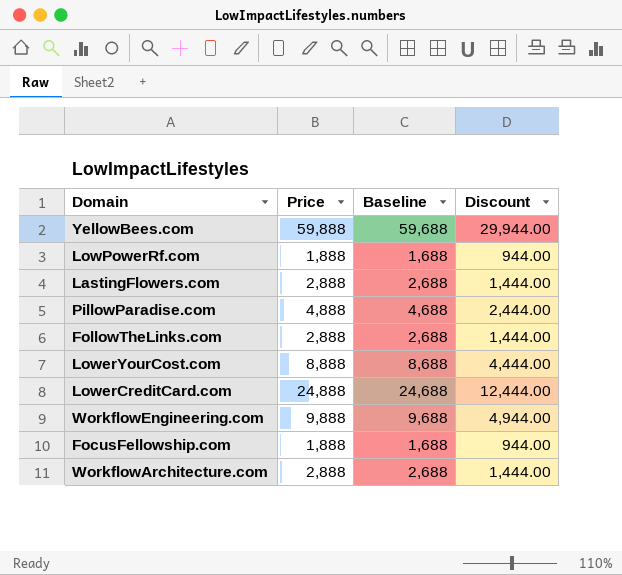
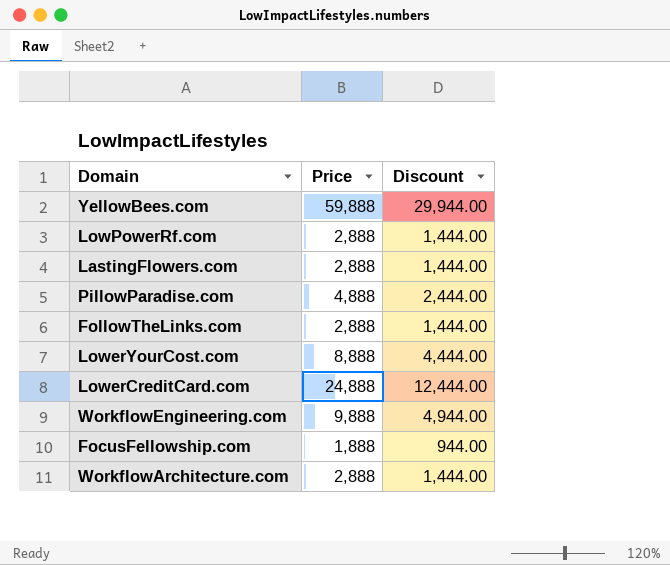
column Baseline | formula: [Price] - 200 -> none
LowPowerRf.com | Price: 1,888 -> 2,888
LowPowerRf.com | Discount: 944.00 -> 1,444.00

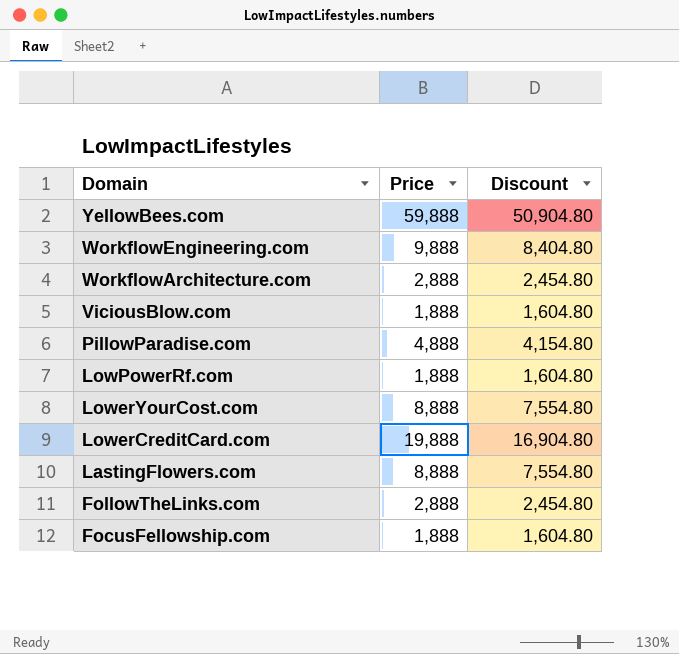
row order: none -> Domain descending
column Discount | formula: [Price] * 0.5 -> [Price] * 0.85
row ViciousBlow.com: none -> 1,888 | 1,604.80
LowPowerRf.com | Price: 2,888 -> 1,888
LowerCreditCard.com | Price: 24,888 -> 19,888
LastingFlowers.com | Price: 2,888 -> 8,888

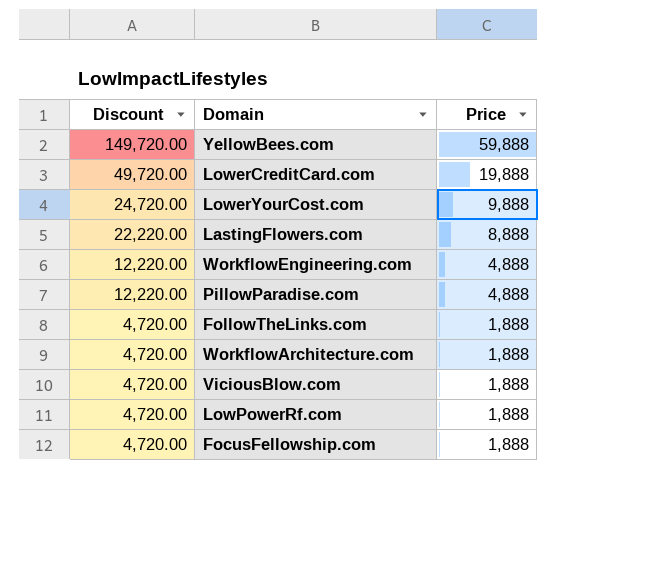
row order: Domain descending -> Discount descending
column Discount | formula: [Price] * 0.85 -> [Price] * 2.5
column Discount | position: 3 -> 1
LowerYourCost.com | Price: 8,888 -> 9,888
WorkflowEngineering.com | Price: 9,888 -> 4,888
FollowTheLinks.com | Price: 2,888 -> 1,888
WorkflowArchitecture.com | Price: 2,888 -> 1,888

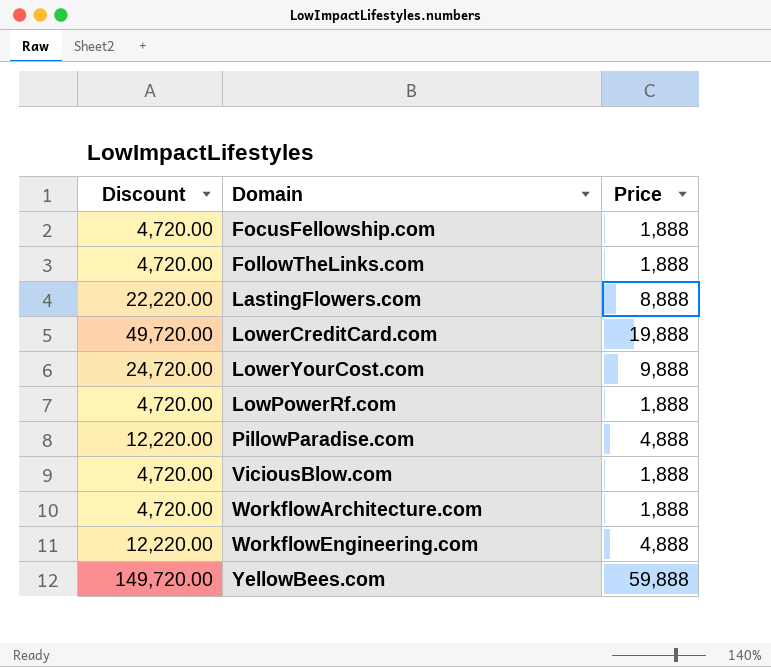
row order: Discount descending -> Domain ascending

